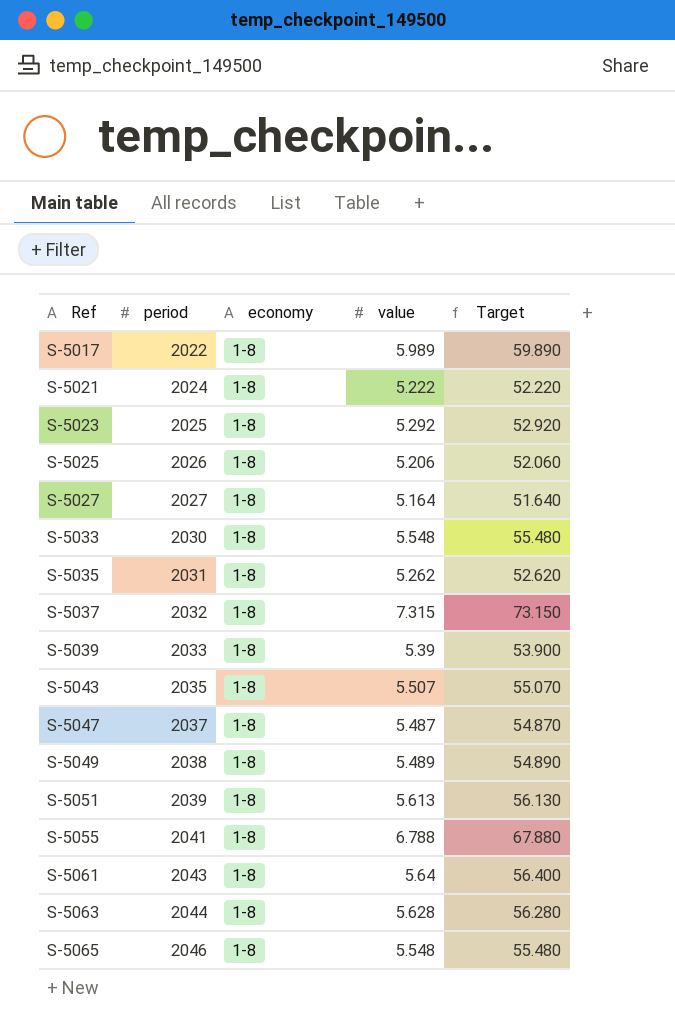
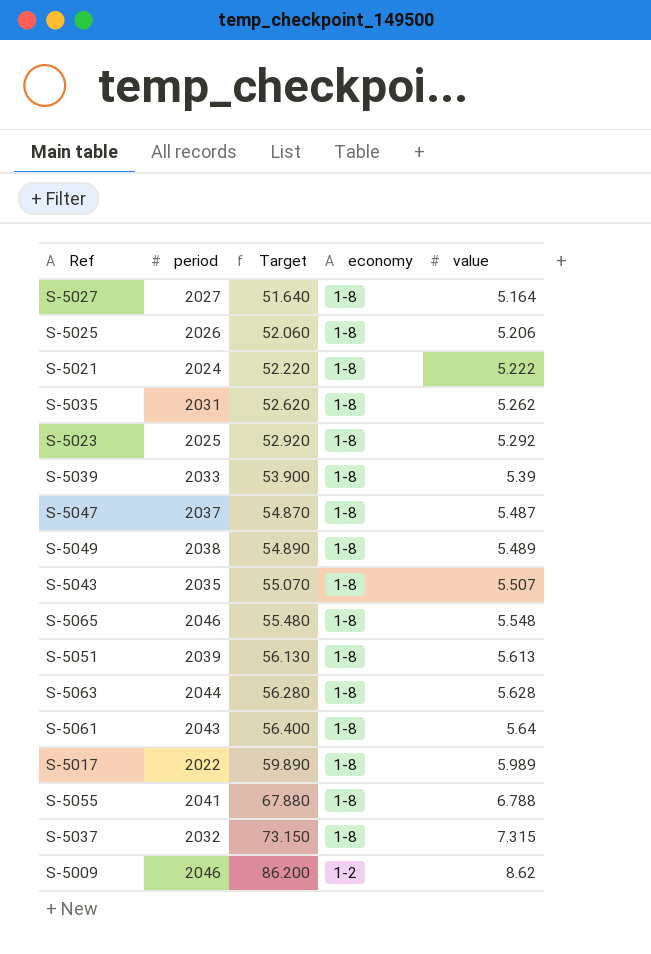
row order: Ref ascending -> Target ascending
column Target | position: 5 -> 3
row S-5033: 2030 | 1-8 | 5.548 | 55.480 -> none
row S-5009: none -> 2046 | 86.200 | 1-2 | 8.62

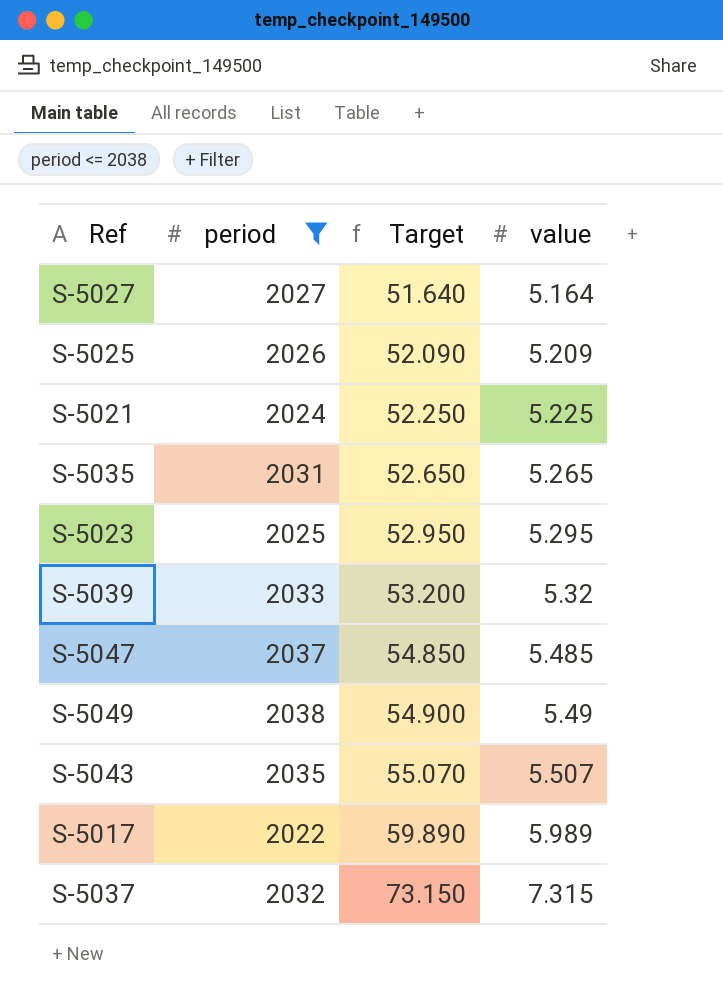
filter: none -> period <= 2038
column economy | position: 4 -> none
S-5025 | Target: 52.060 -> 52.090
S-5025 | value: 5.206 -> 5.209
S-5021 | Target: 52.220 -> 52.250
S-5021 | value: 5.222 -> 5.225
S-5035 | Target: 52.620 -> 52.650
S-5035 | value: 5.262 -> 5.265
S-5023 | Target: 52.920 -> 52.950
S-5023 | value: 5.292 -> 5.295
S-5039 | Target: 53.900 -> 53.200
S-5039 | value: 5.39 -> 5.32
S-5047 | Target: 54.870 -> 54.850
S-5047 | value: 5.487 -> 5.485
S-5049 | Target: 54.890 -> 54.900
S-5049 | value: 5.489 -> 5.49

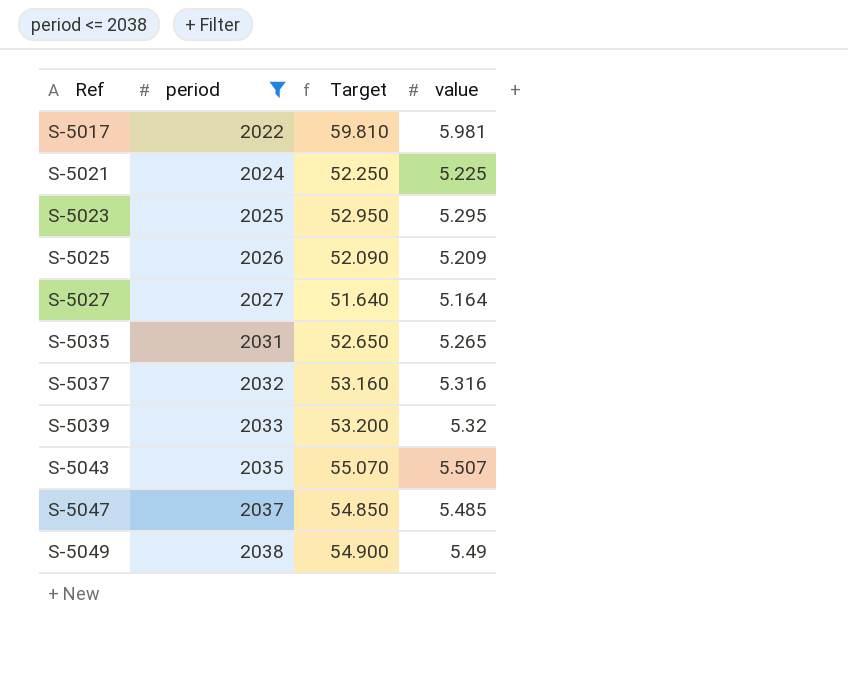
row order: Target ascending -> Ref ascending
S-5017 | Target: 59.890 -> 59.810
S-5017 | value: 5.989 -> 5.981
S-5037 | Target: 73.150 -> 53.160
S-5037 | value: 7.315 -> 5.316

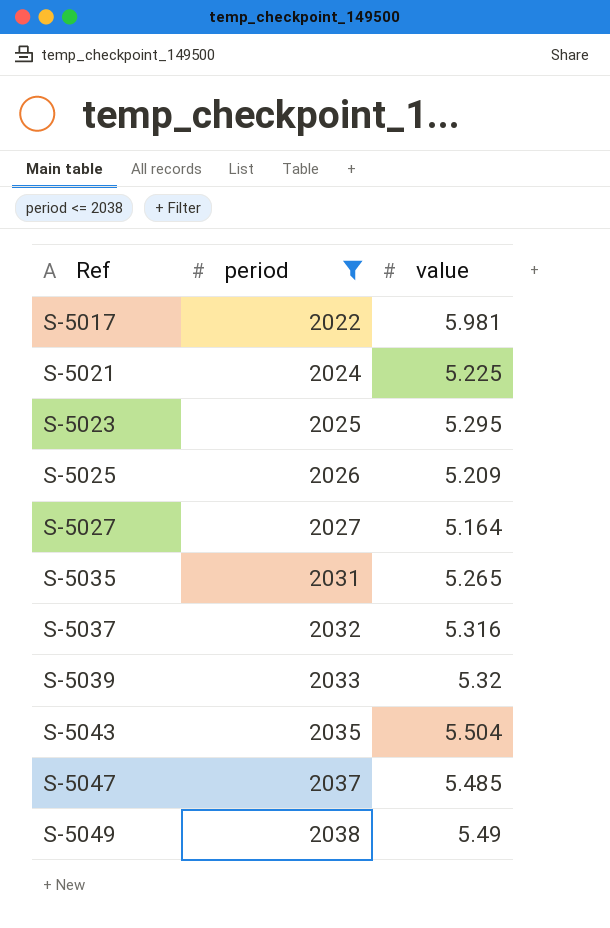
column Target | formula: [value] * 10 -> none
S-5043 | value: 5.507 -> 5.504

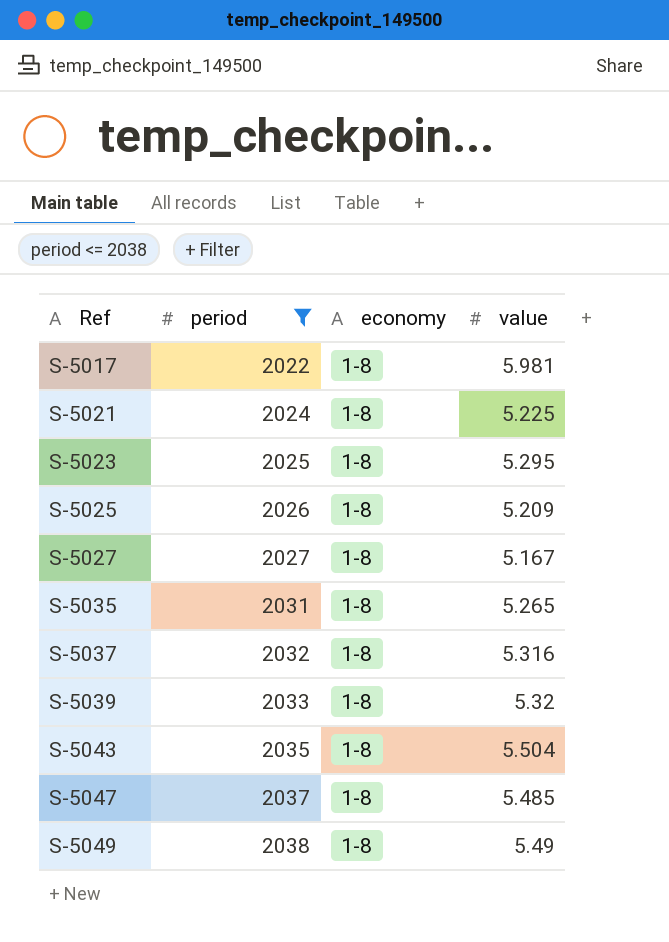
column economy | position: none -> 3
S-5027 | value: 5.164 -> 5.167

